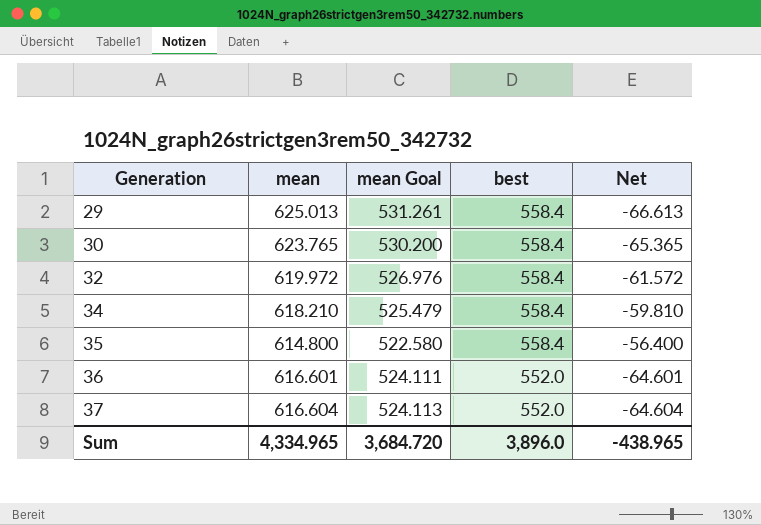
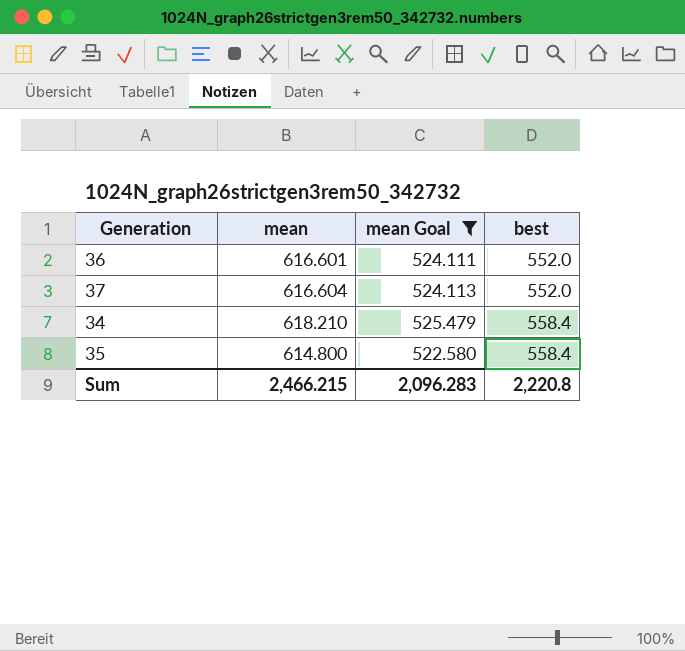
filter: none -> mean Goal <= 525.479
row order: Generation ascending -> best ascending
column Net | formula: [best] - [mean] -> none
Sum | mean: 4,334.965 -> 2,466.215
Sum | mean Goal: 3,684.720 -> 2,096.283
Sum | best: 3,896.0 -> 2,220.8

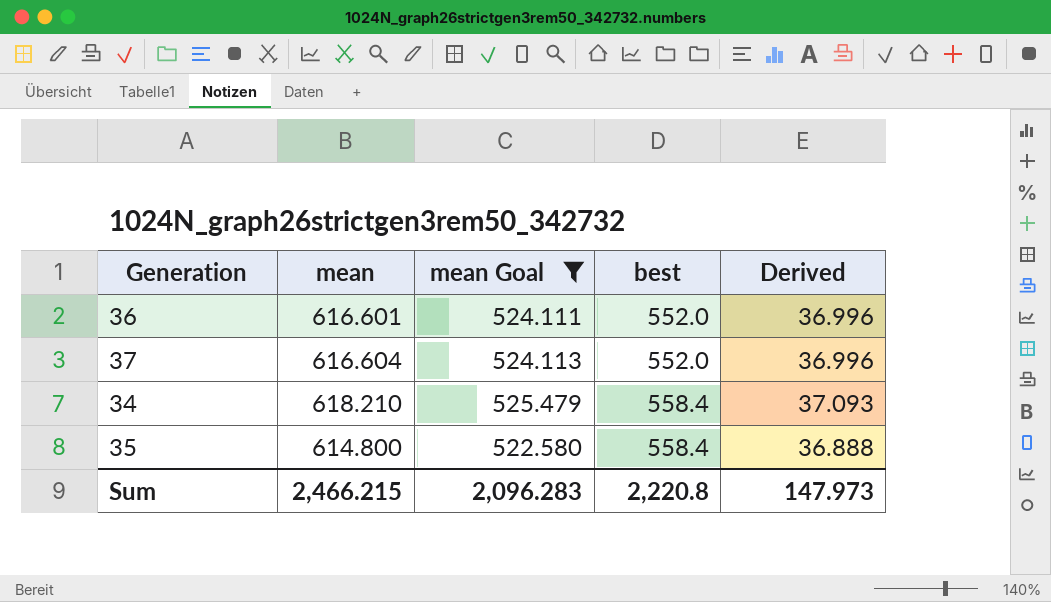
column Derived | formula: none -> [mean] * 0.06

